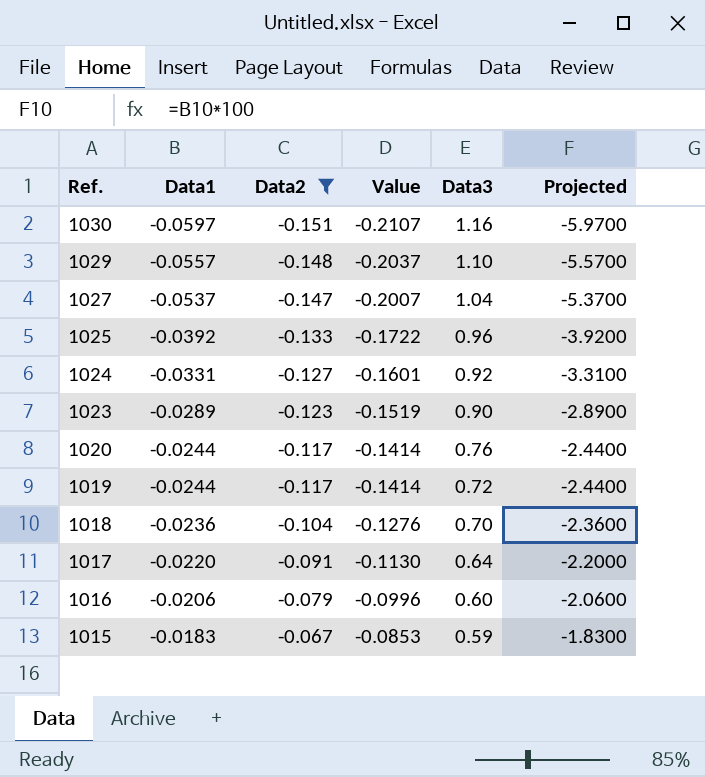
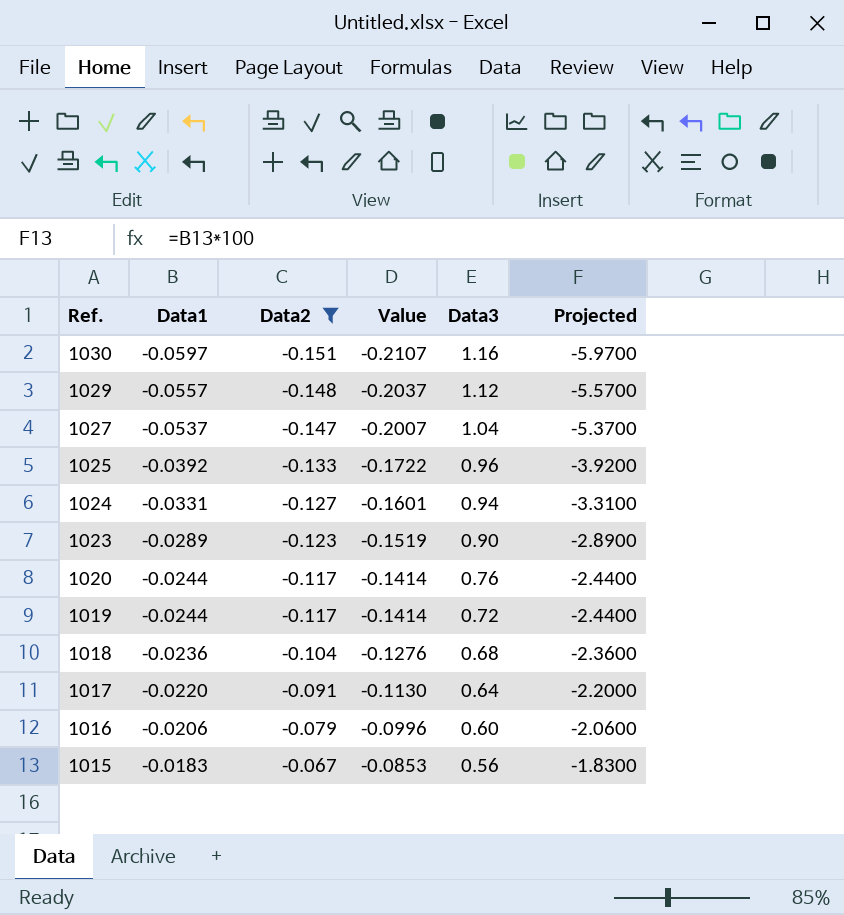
1029 | Data3: 1.10 -> 1.12
1024 | Data3: 0.92 -> 0.94
1018 | Data3: 0.70 -> 0.68
1015 | Data3: 0.59 -> 0.56

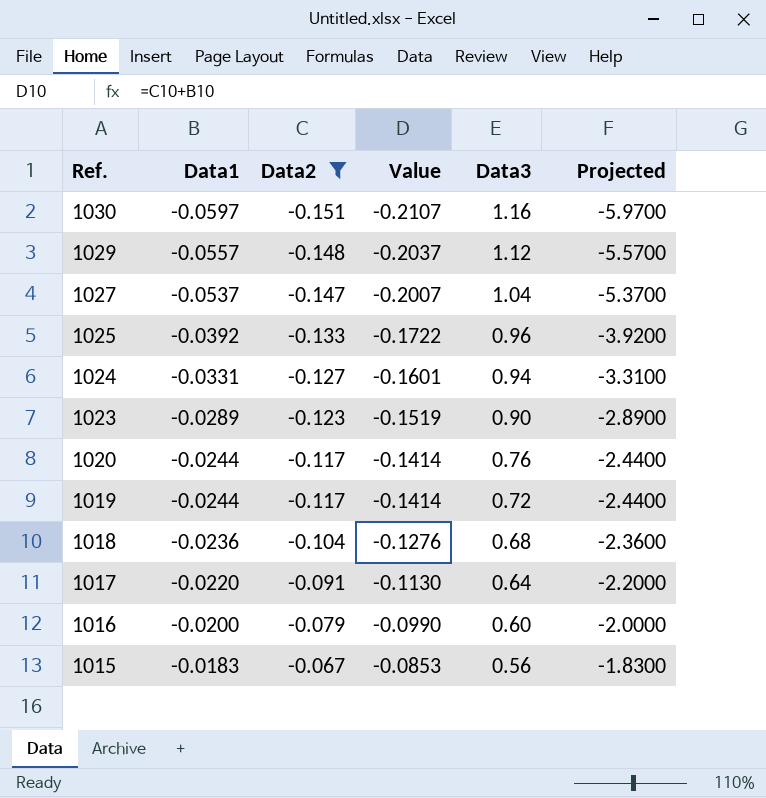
1016 | Data1: -0.0206 -> -0.0200
1016 | Value: -0.0996 -> -0.0990
1016 | Projected: -2.0600 -> -2.0000

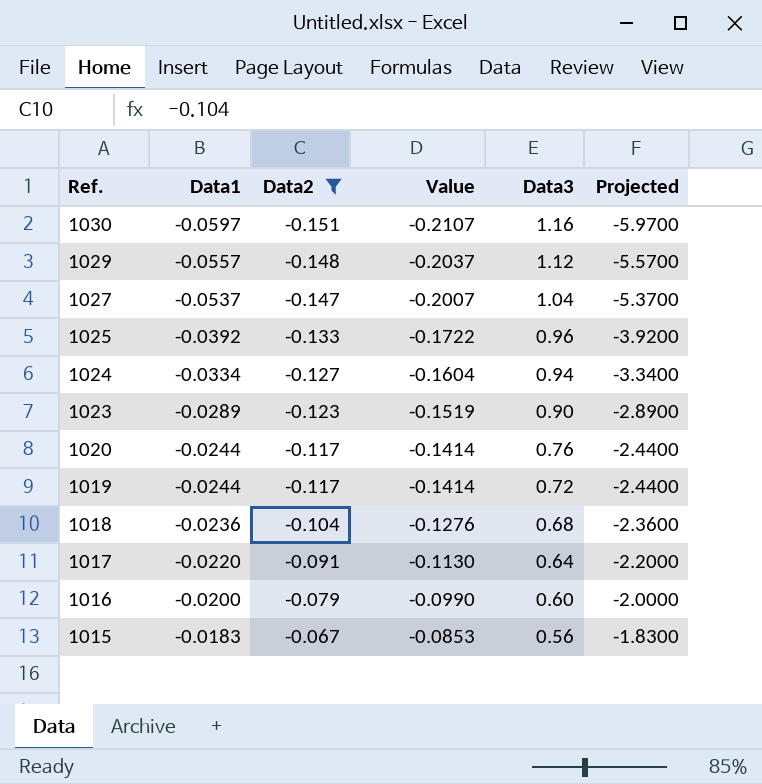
1024 | Data1: -0.0331 -> -0.0334
1024 | Value: -0.1601 -> -0.1604
1024 | Projected: -3.3100 -> -3.3400

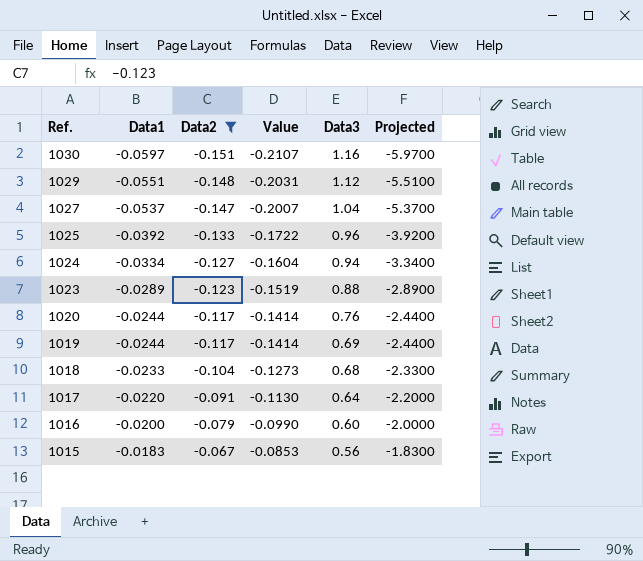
1029 | Data1: -0.0557 -> -0.0551
1029 | Value: -0.2037 -> -0.2031
1029 | Projected: -5.5700 -> -5.5100
1023 | Data3: 0.90 -> 0.88
1019 | Data3: 0.72 -> 0.69
1018 | Data1: -0.0236 -> -0.0233
1018 | Value: -0.1276 -> -0.1273
1018 | Projected: -2.3600 -> -2.3300

